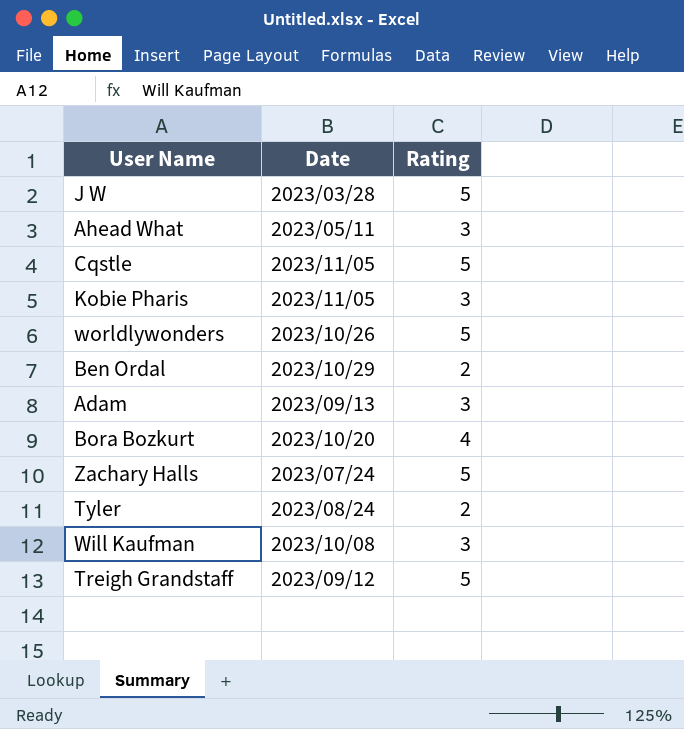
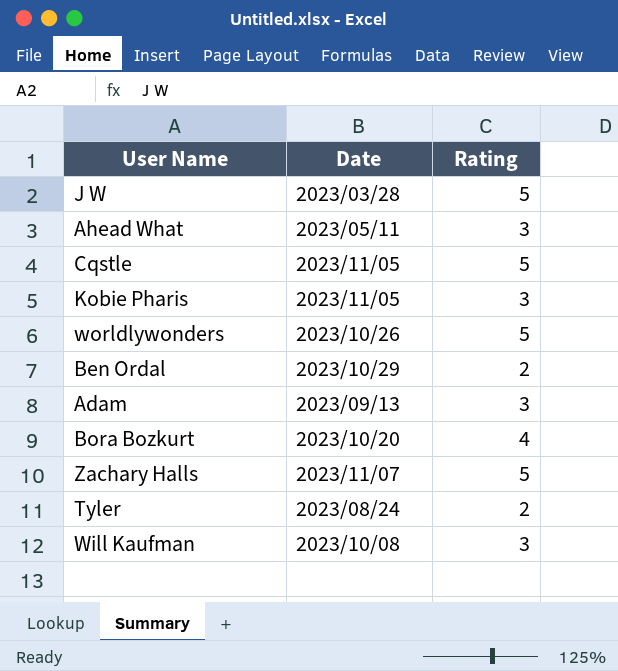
row Treigh Grandstaff: 2023/09/12 | 5 -> none
Zachary Halls | Date: 2023/07/24 -> 2023/11/07

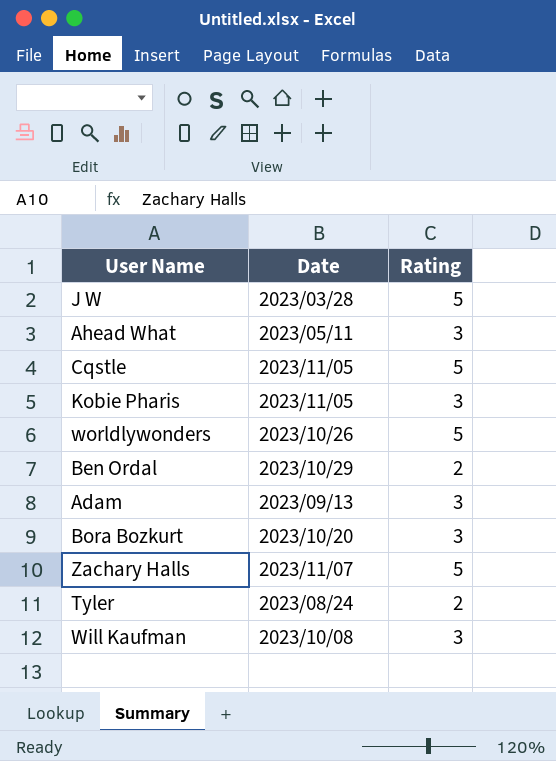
Bora Bozkurt | Rating: 4 -> 3

